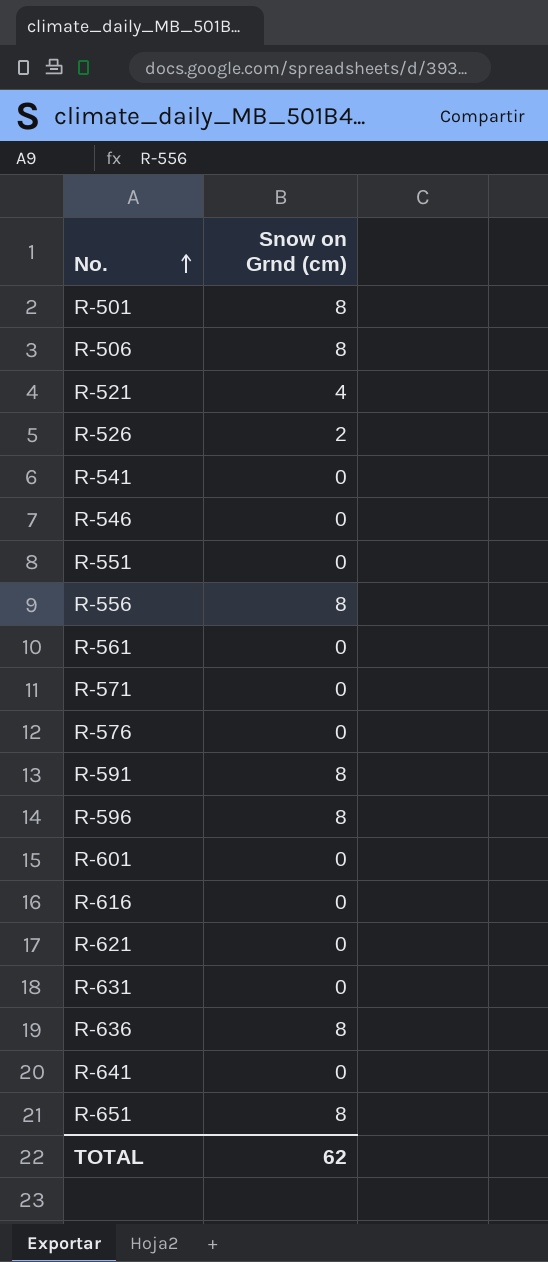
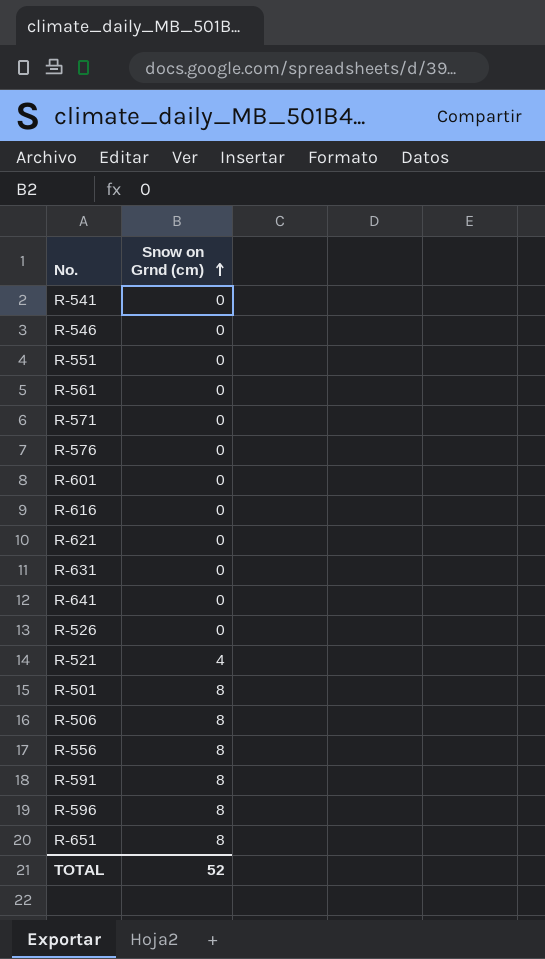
row order: No. ascending -> Snow on Grnd (cm) ascending
row R-636: 8 -> none
R-526 | Snow on Grnd (cm): 2 -> 0
TOTAL | Snow on Grnd (cm): 62 -> 52

